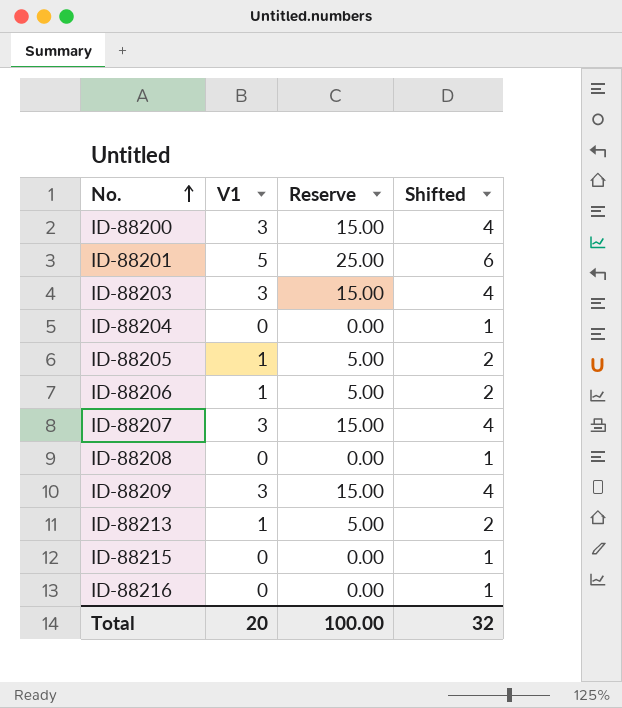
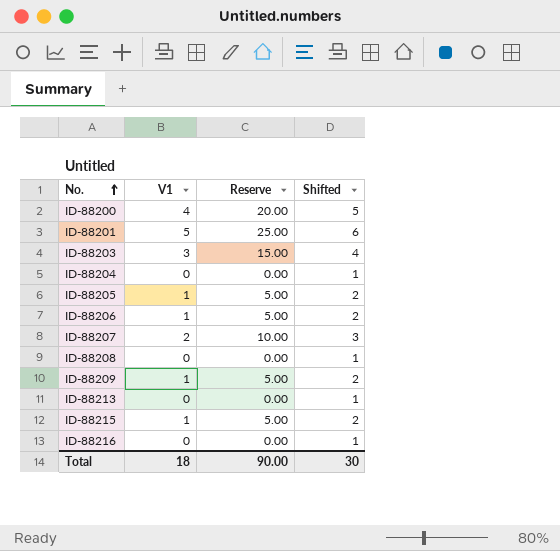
ID-88200 | V1: 3 -> 4
ID-88200 | Reserve: 15.00 -> 20.00
ID-88200 | Shifted: 4 -> 5
ID-88207 | V1: 3 -> 2
ID-88207 | Reserve: 15.00 -> 10.00
ID-88207 | Shifted: 4 -> 3
ID-88209 | V1: 3 -> 1
ID-88209 | Reserve: 15.00 -> 5.00
ID-88209 | Shifted: 4 -> 2
ID-88213 | V1: 1 -> 0
ID-88213 | Reserve: 5.00 -> 0.00
ID-88213 | Shifted: 2 -> 1
ID-88215 | V1: 0 -> 1
ID-88215 | Reserve: 0.00 -> 5.00
ID-88215 | Shifted: 1 -> 2
Total | V1: 20 -> 18
Total | Reserve: 100.00 -> 90.00
Total | Shifted: 32 -> 30

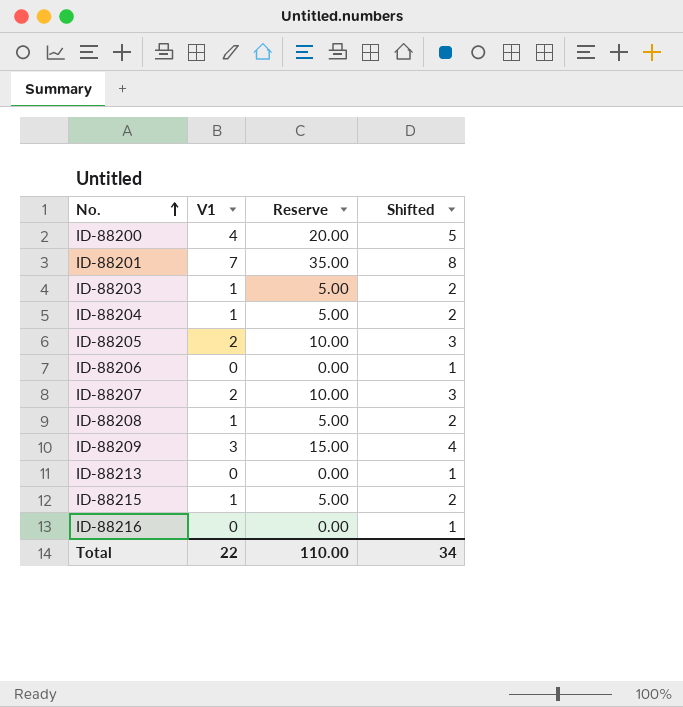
ID-88201 | V1: 5 -> 7
ID-88201 | Reserve: 25.00 -> 35.00
ID-88201 | Shifted: 6 -> 8
ID-88203 | V1: 3 -> 1
ID-88203 | Reserve: 15.00 -> 5.00
ID-88203 | Shifted: 4 -> 2
ID-88204 | V1: 0 -> 1
ID-88204 | Reserve: 0.00 -> 5.00
ID-88204 | Shifted: 1 -> 2
ID-88205 | V1: 1 -> 2
ID-88205 | Reserve: 5.00 -> 10.00
ID-88205 | Shifted: 2 -> 3
ID-88206 | V1: 1 -> 0
ID-88206 | Reserve: 5.00 -> 0.00
ID-88206 | Shifted: 2 -> 1
ID-88208 | V1: 0 -> 1
ID-88208 | Reserve: 0.00 -> 5.00
ID-88208 | Shifted: 1 -> 2
ID-88209 | V1: 1 -> 3
ID-88209 | Reserve: 5.00 -> 15.00
ID-88209 | Shifted: 2 -> 4
Total | V1: 18 -> 22
Total | Reserve: 90.00 -> 110.00
Total | Shifted: 30 -> 34

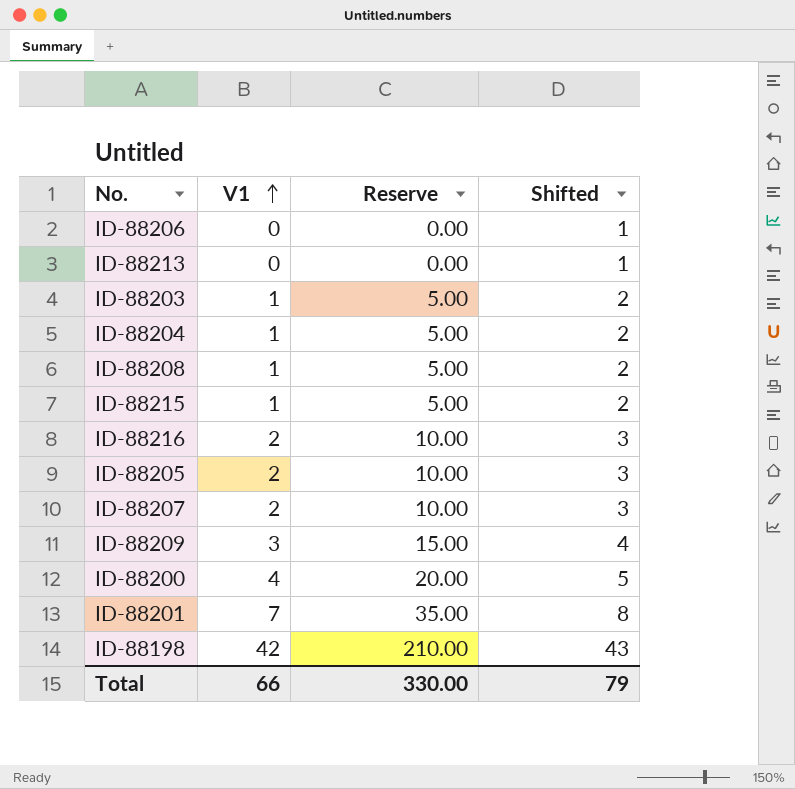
row order: No. ascending -> V1 ascending
ID-88216 | V1: 0 -> 2
ID-88216 | Reserve: 0.00 -> 10.00
ID-88216 | Shifted: 1 -> 3
row ID-88198: none -> 42 | 210.00 | 43
Total | V1: 22 -> 66
Total | Reserve: 110.00 -> 330.00
Total | Shifted: 34 -> 79

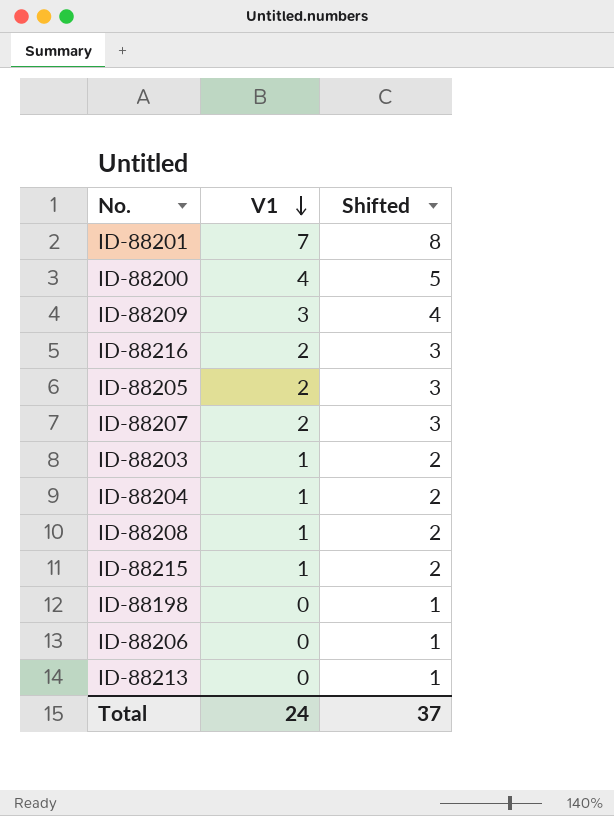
row order: V1 ascending -> V1 descending
column Reserve | formula: [V1] * 5 -> none
ID-88198 | V1: 42 -> 0
ID-88198 | Shifted: 43 -> 1
Total | V1: 66 -> 24
Total | Shifted: 79 -> 37

